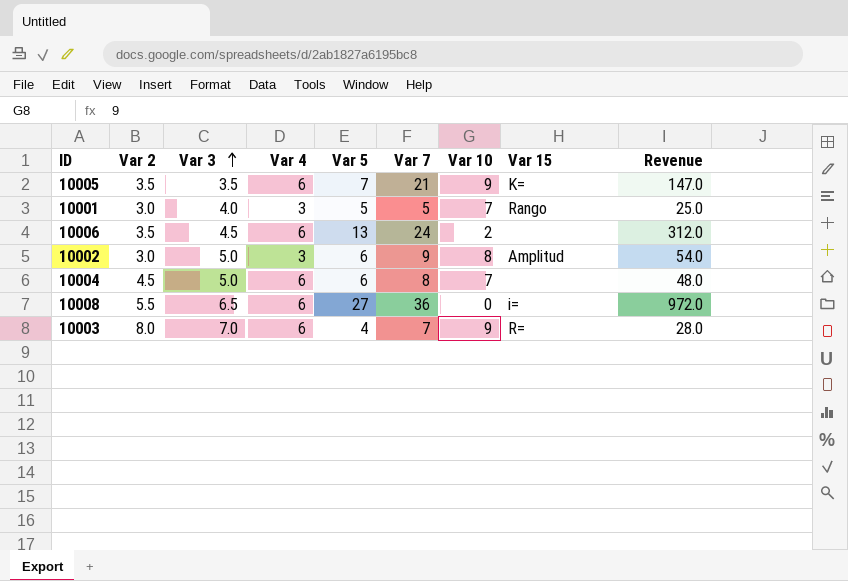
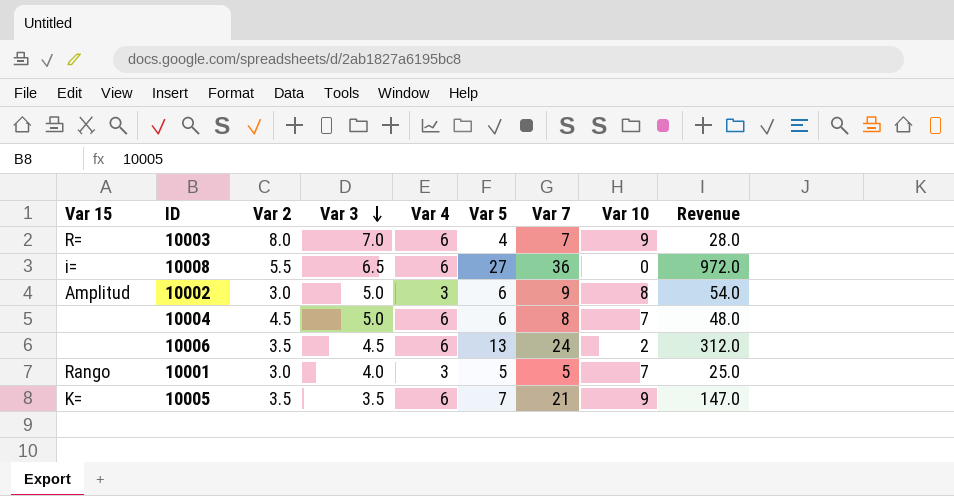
row order: Var 3 ascending -> Var 3 descending
column Var 15 | position: 8 -> 1

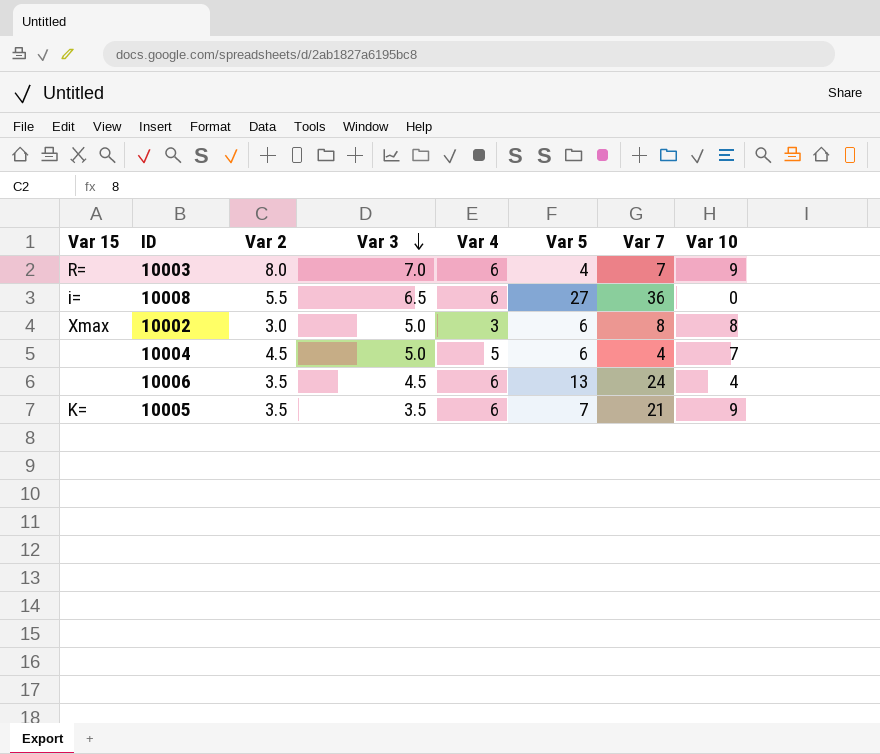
column Revenue | formula: [Var 5] * [Var 7] -> none
row 10001: Rango | 3.0 | 4.0 | 3 | 5 | 5 | 7 | 25.0 -> none
10002 | Var 15: Amplitud -> Xmax
10002 | Var 7: 9 -> 8
10004 | Var 4: 6 -> 5
10004 | Var 7: 8 -> 4
10006 | Var 10: 2 -> 4

